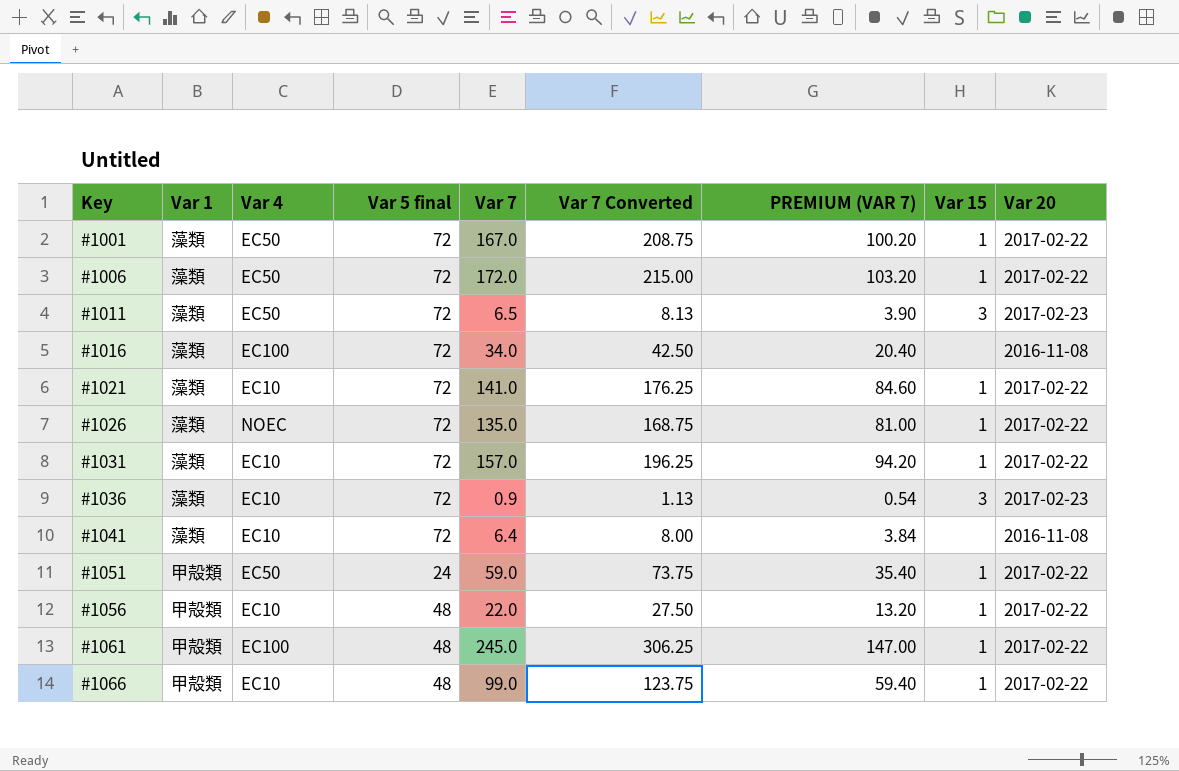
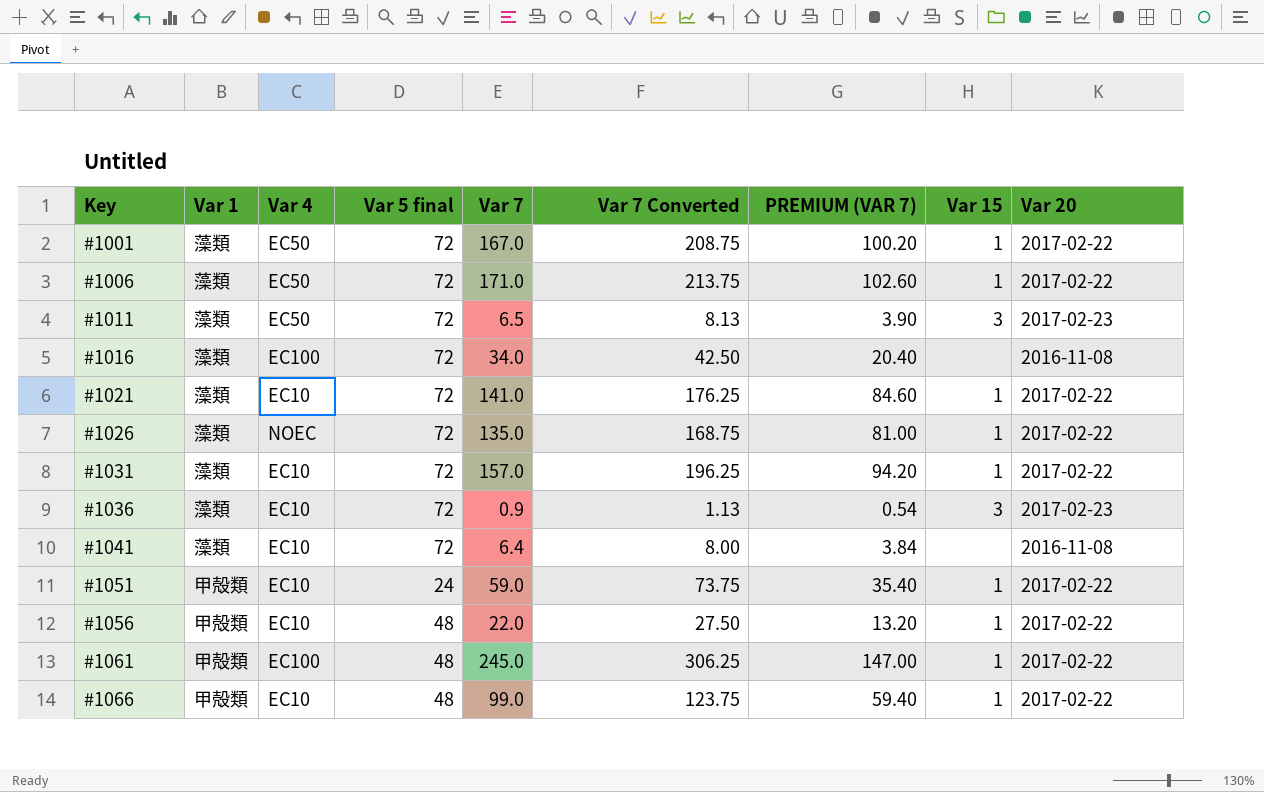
#1006 | Var 7: 172.0 -> 171.0
#1006 | Var 7 Converted: 215.00 -> 213.75
#1006 | PREMIUM (VAR 7): 103.20 -> 102.60
#1051 | Var 4: EC50 -> EC10

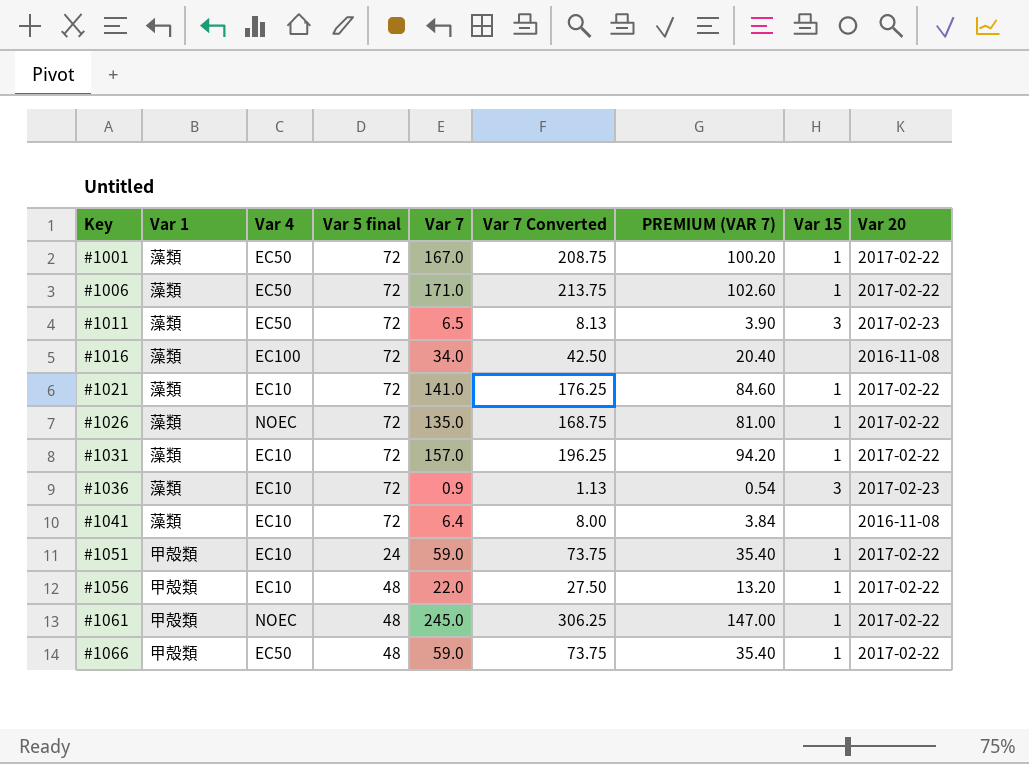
#1061 | Var 4: EC100 -> NOEC
#1066 | Var 4: EC10 -> EC50
#1066 | Var 7: 99.0 -> 59.0
#1066 | Var 7 Converted: 123.75 -> 73.75
#1066 | PREMIUM (VAR 7): 59.40 -> 35.40

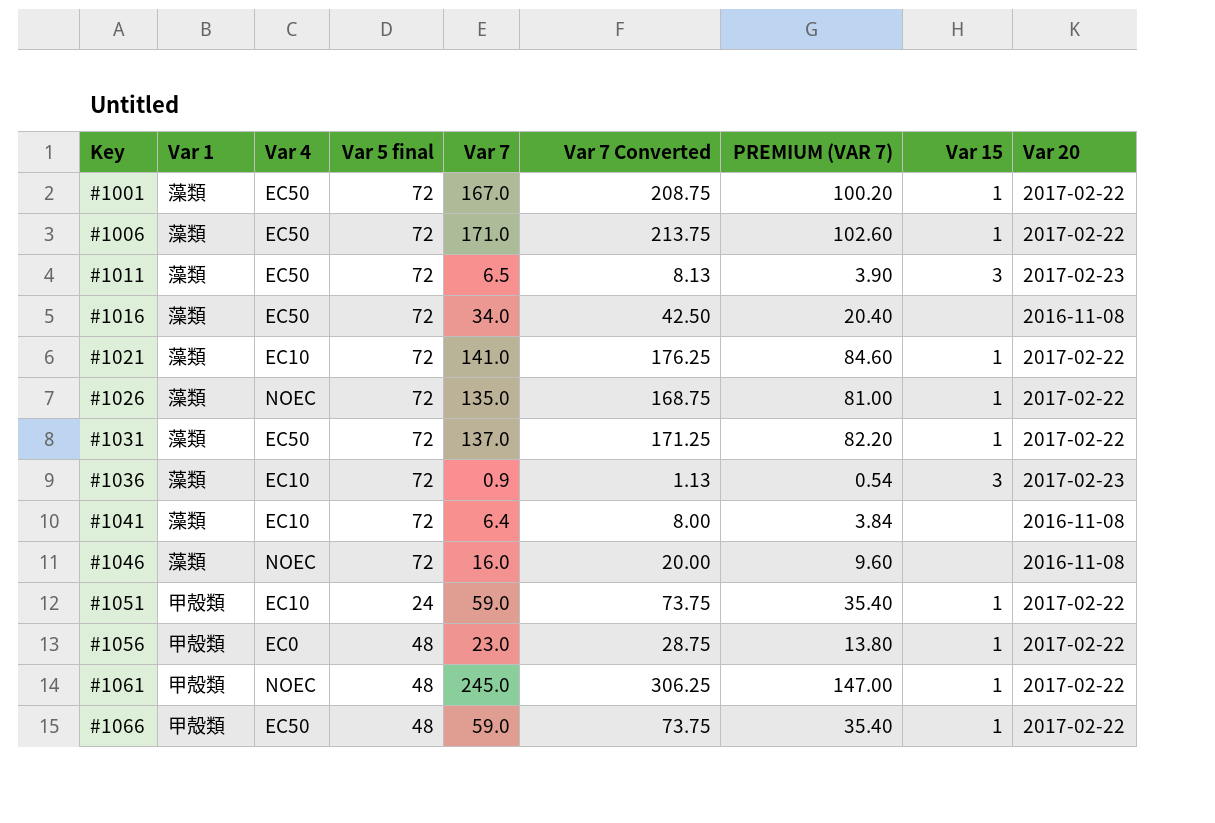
#1016 | Var 4: EC100 -> EC50
#1031 | Var 4: EC10 -> EC50
#1031 | Var 7: 157.0 -> 137.0
#1031 | Var 7 Converted: 196.25 -> 171.25
#1031 | PREMIUM (VAR 7): 94.20 -> 82.20
row #1046: none -> 藻類 | NOEC | 72 | 16.0 | 20.00 | 9.60 | none | 2016-11-08
#1056 | Var 4: EC10 -> EC0
#1056 | Var 7: 22.0 -> 23.0
#1056 | Var 7 Converted: 27.50 -> 28.75
#1056 | PREMIUM (VAR 7): 13.20 -> 13.80

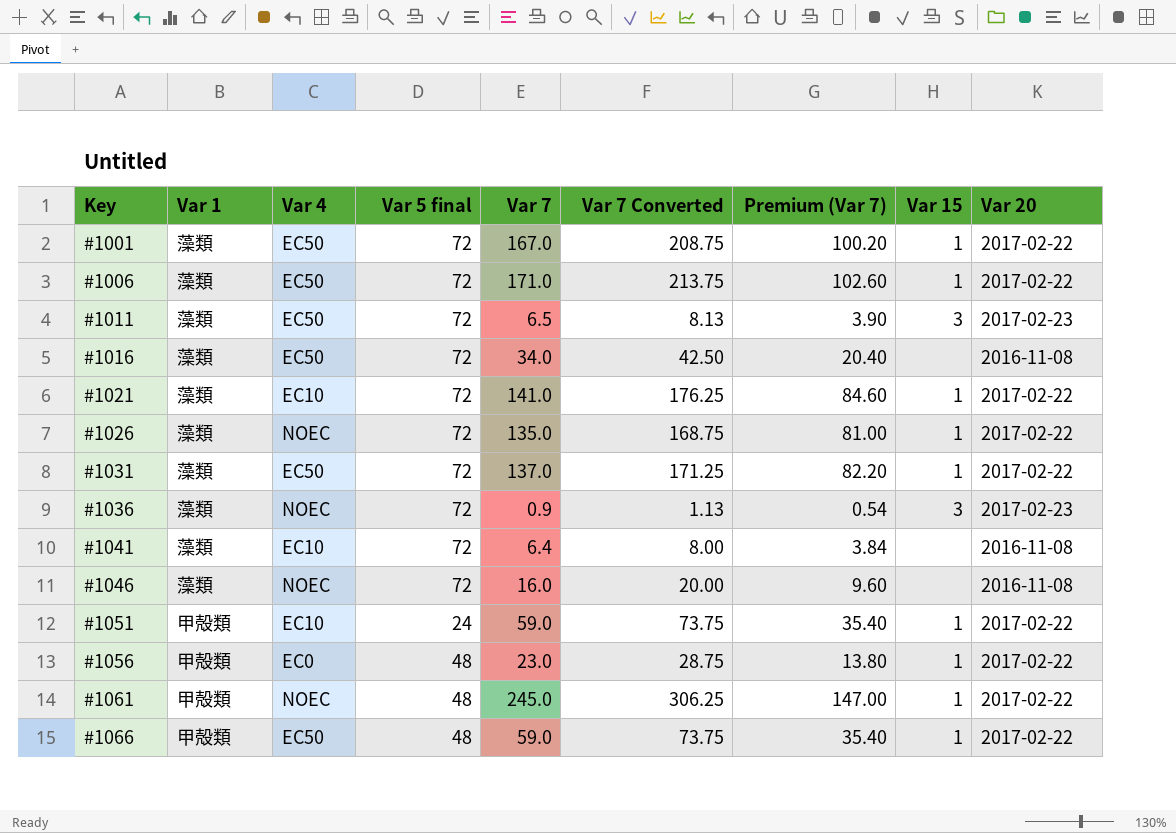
column name: PREMIUM (VAR 7) -> Premium (Var 7)
#1036 | Var 4: EC10 -> NOEC

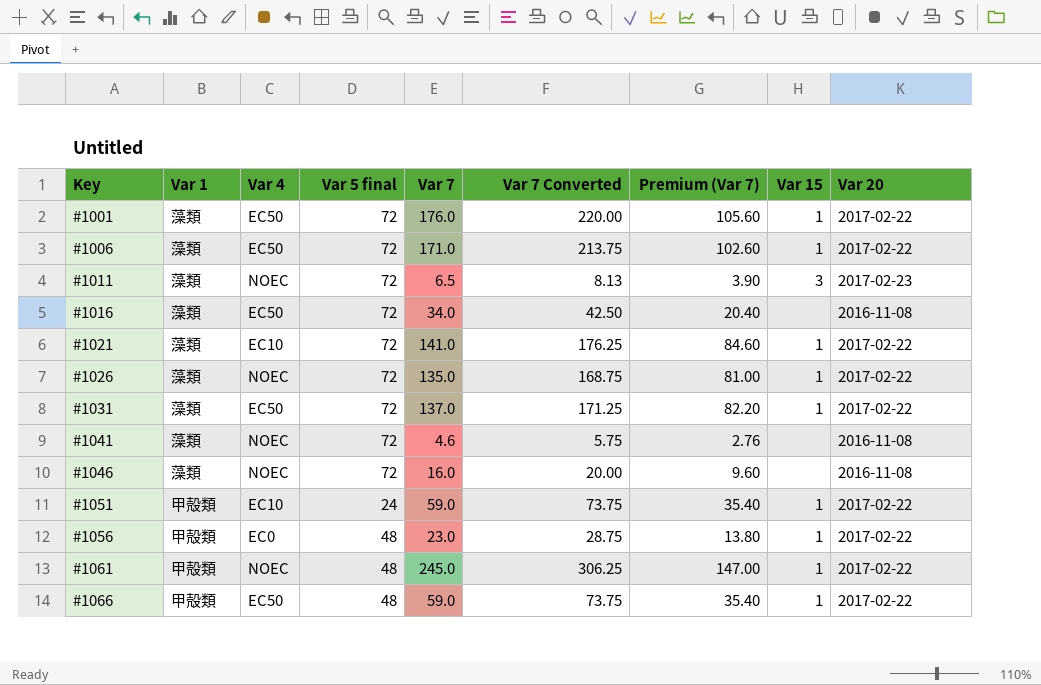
row #1036: 藻類 | NOEC | 72 | 0.9 | 1.13 | 0.54 | 3 | 2017-02-23 -> none
#1001 | Var 7: 167.0 -> 176.0
#1001 | Var 7 Converted: 208.75 -> 220.00
#1001 | Premium (Var 7): 100.20 -> 105.60
#1011 | Var 4: EC50 -> NOEC
#1041 | Var 4: EC10 -> NOEC
#1041 | Var 7: 6.4 -> 4.6
#1041 | Var 7 Converted: 8.00 -> 5.75
#1041 | Premium (Var 7): 3.84 -> 2.76

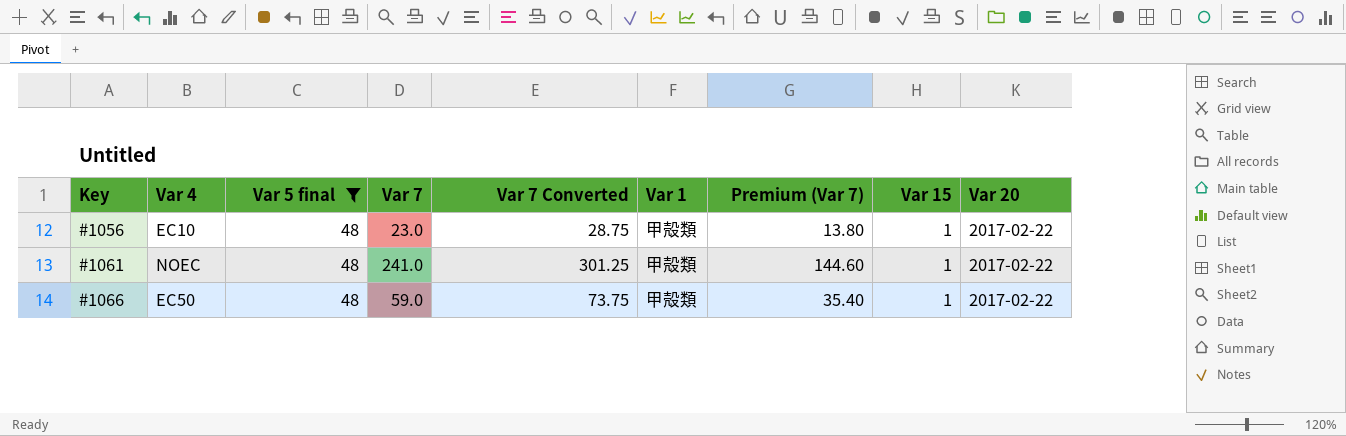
filter: none -> Var 5 final = 48
column Var 1 | position: 2 -> 6
#1056 | Var 4: EC0 -> EC10
#1061 | Var 7: 245.0 -> 241.0
#1061 | Var 7 Converted: 306.25 -> 301.25
#1061 | Premium (Var 7): 147.00 -> 144.60

